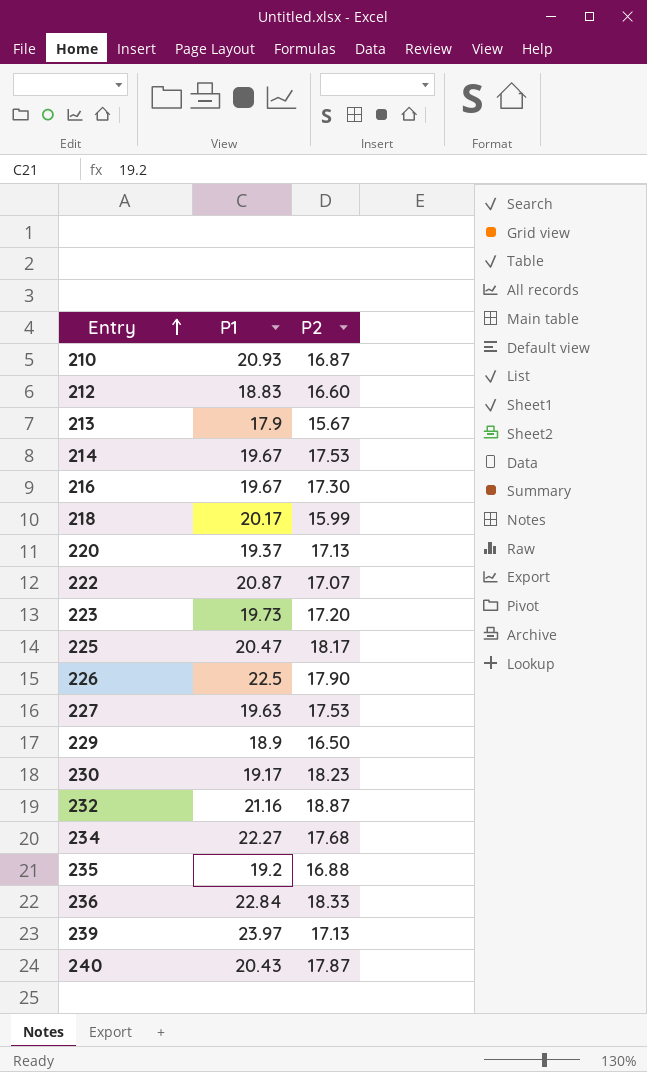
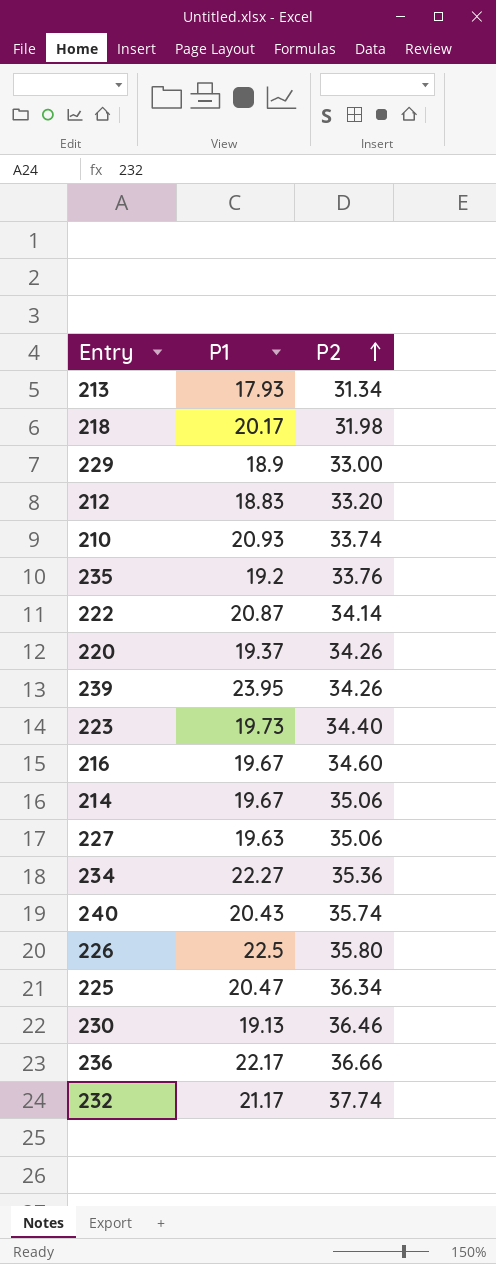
row order: Entry ascending -> P2 ascending
213 | P1: 17.9 -> 17.93
213 | P2: 15.67 -> 31.34
218 | P2: 15.99 -> 31.98
229 | P2: 16.50 -> 33.00
212 | P2: 16.60 -> 33.20
210 | P2: 16.87 -> 33.74
235 | P2: 16.88 -> 33.76
222 | P2: 17.07 -> 34.14
220 | P2: 17.13 -> 34.26
239 | P1: 23.97 -> 23.95
239 | P2: 17.13 -> 34.26
223 | P2: 17.20 -> 34.40
216 | P2: 17.30 -> 34.60
214 | P2: 17.53 -> 35.06
227 | P2: 17.53 -> 35.06
234 | P2: 17.68 -> 35.36
240 | P2: 17.87 -> 35.74
226 | P2: 17.90 -> 35.80
225 | P2: 18.17 -> 36.34
230 | P1: 19.17 -> 19.13
230 | P2: 18.23 -> 36.46
236 | P1: 22.84 -> 22.17
236 | P2: 18.33 -> 36.66
232 | P1: 21.16 -> 21.17
232 | P2: 18.87 -> 37.74

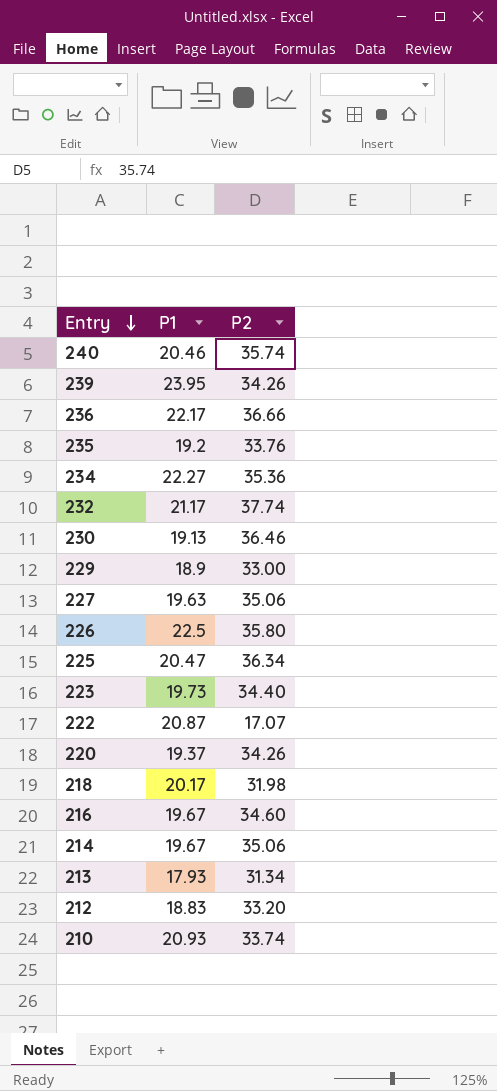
row order: P2 ascending -> Entry descending
240 | P1: 20.43 -> 20.46
222 | P2: 34.14 -> 17.07

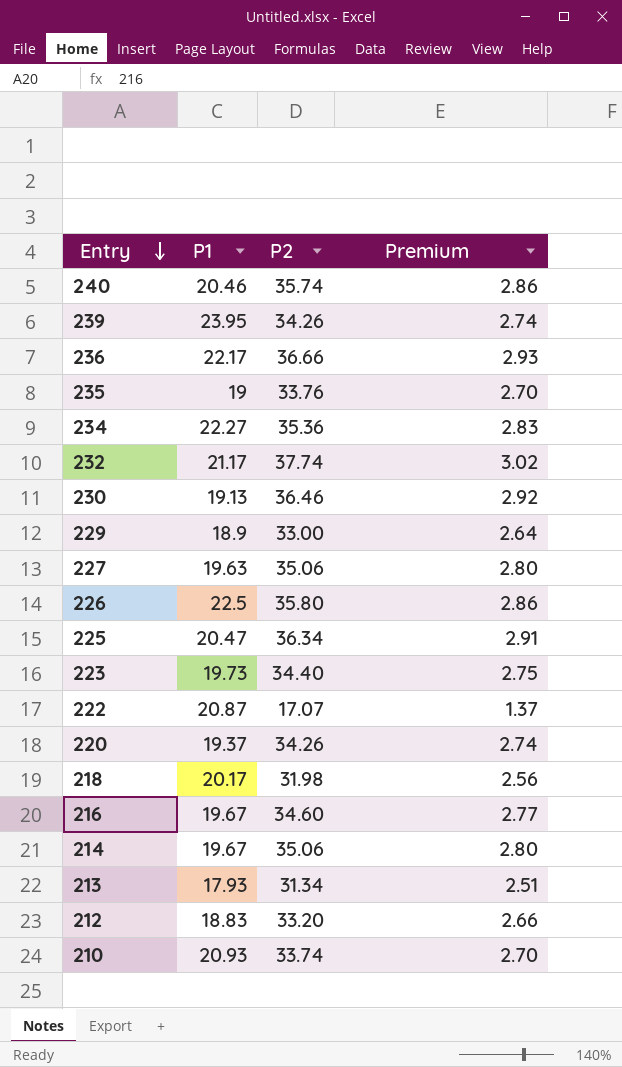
column Premium | formula: none -> [P2] * 0.08
235 | P1: 19.2 -> 19

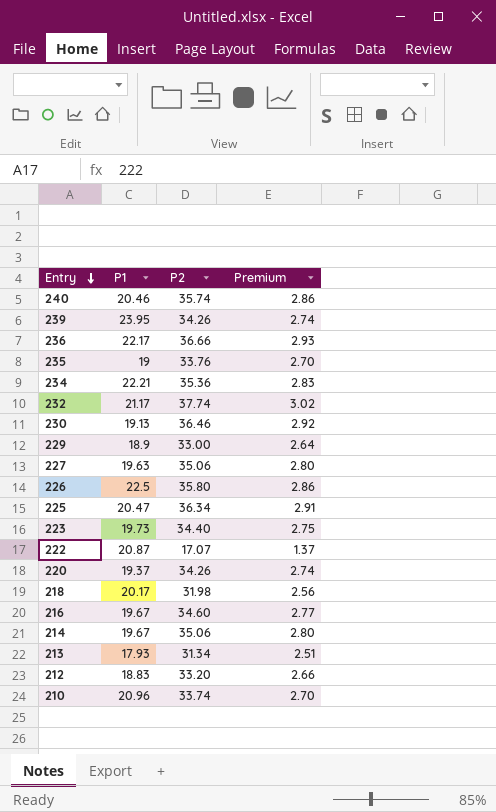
234 | P1: 22.27 -> 22.21
210 | P1: 20.93 -> 20.96

